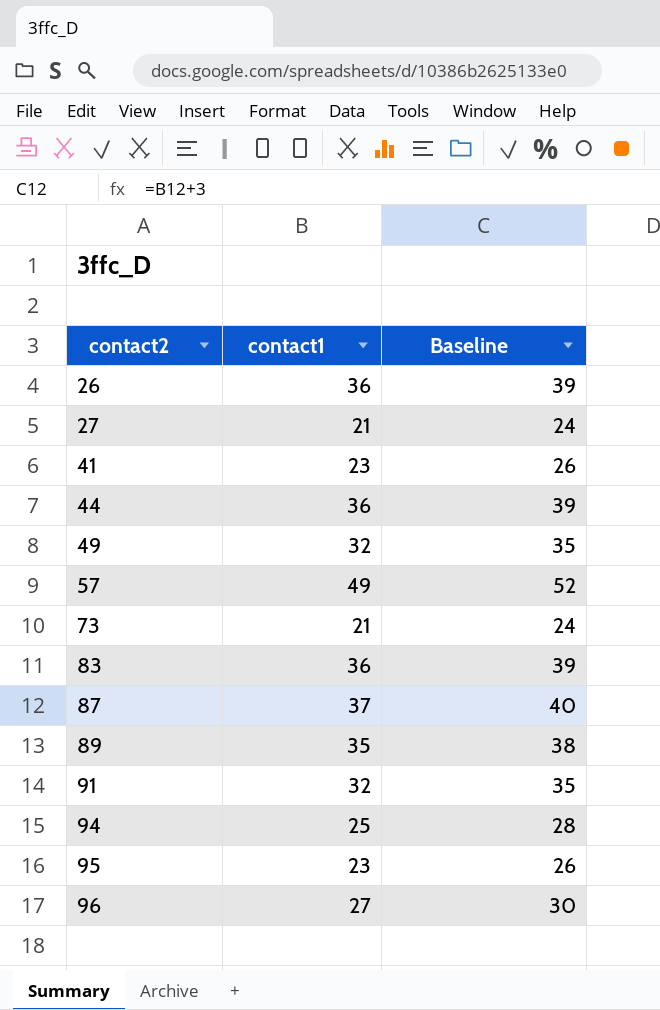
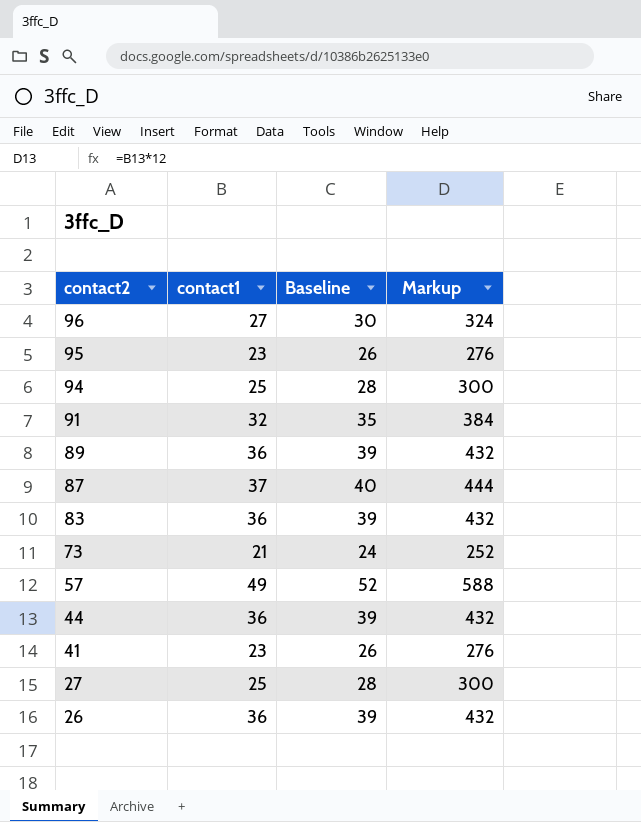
row order: contact2 ascending -> contact2 descending
column Markup | formula: none -> [contact1] * 12
row 49: 32 | 35 -> none
89 | contact1: 35 -> 36
89 | Baseline: 38 -> 39
27 | contact1: 21 -> 25
27 | Baseline: 24 -> 28

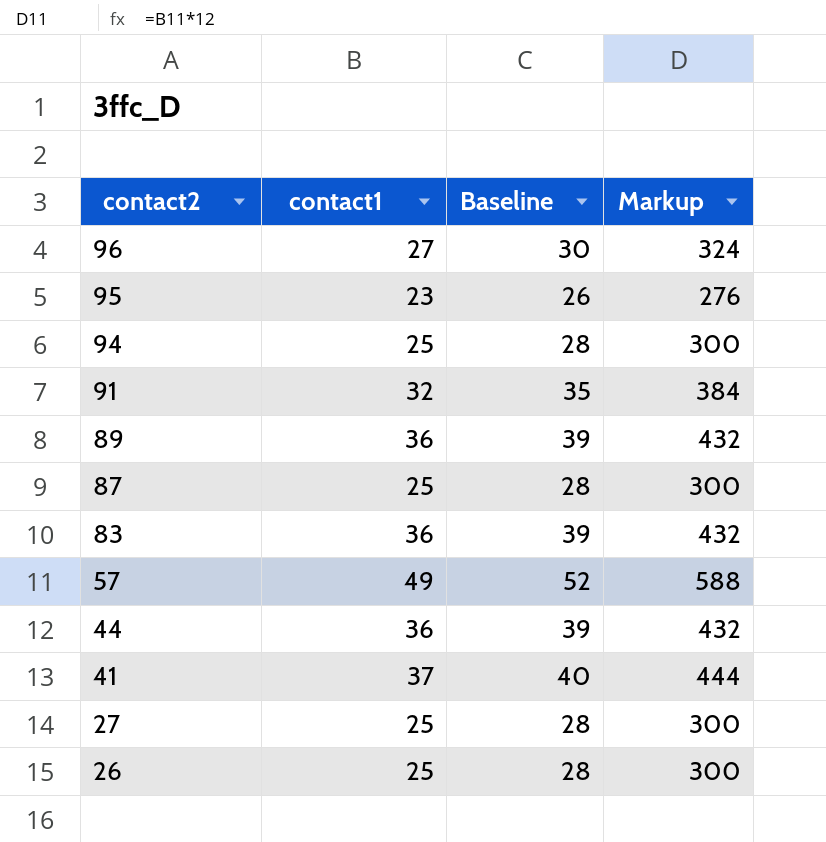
row 73: 21 | 24 | 252 -> none
87 | contact1: 37 -> 25
87 | Baseline: 40 -> 28
87 | Markup: 444 -> 300
41 | contact1: 23 -> 37
41 | Baseline: 26 -> 40
41 | Markup: 276 -> 444
26 | contact1: 36 -> 25
26 | Baseline: 39 -> 28
26 | Markup: 432 -> 300

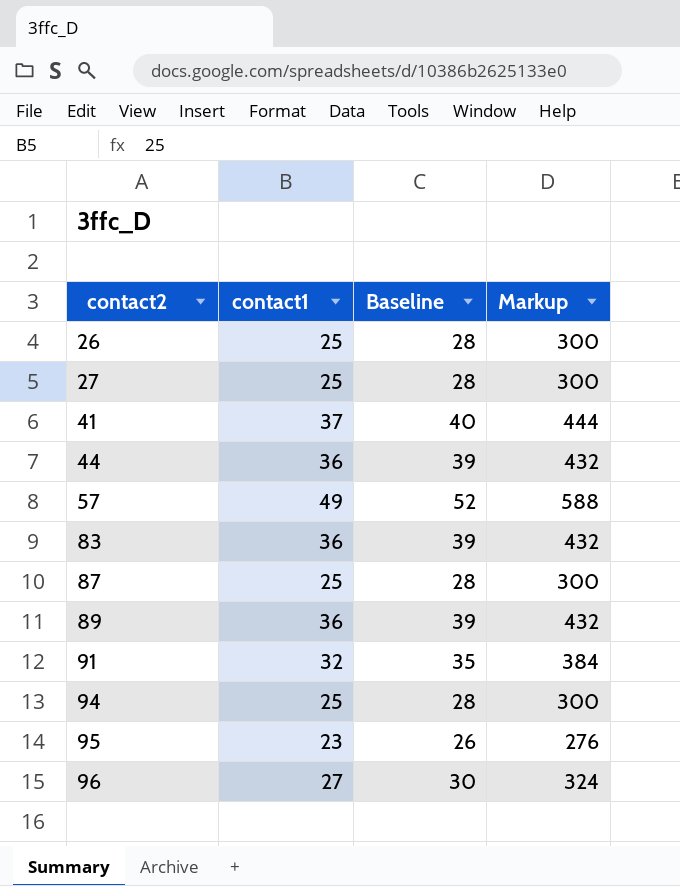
row order: contact2 descending -> contact2 ascending

